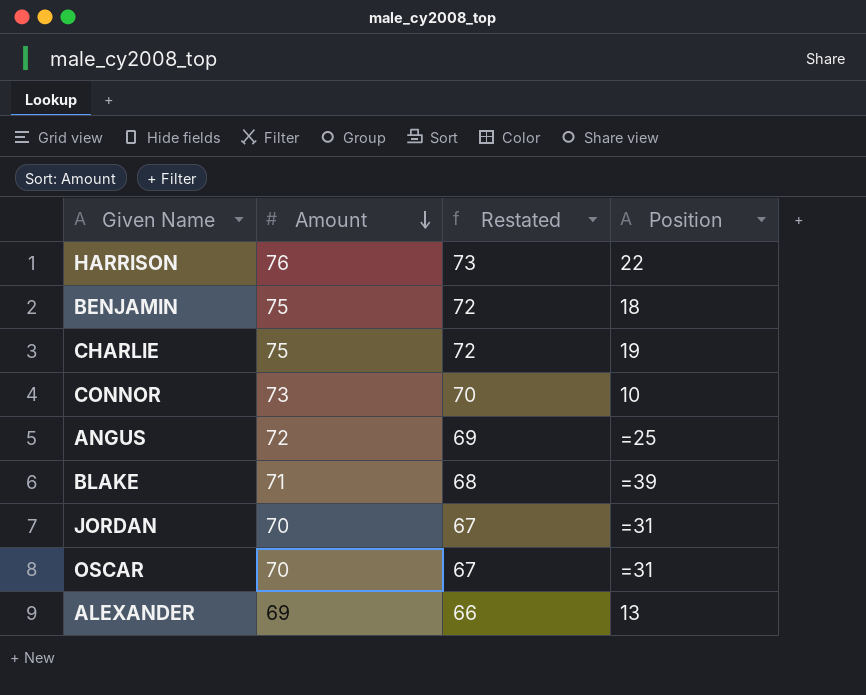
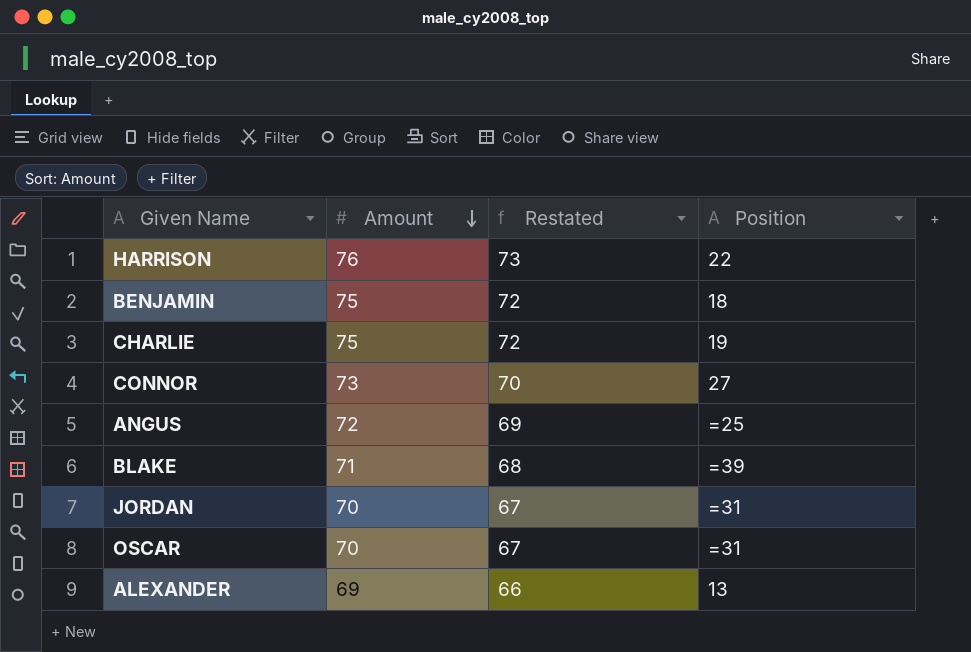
CONNOR | Position: 10 -> 27

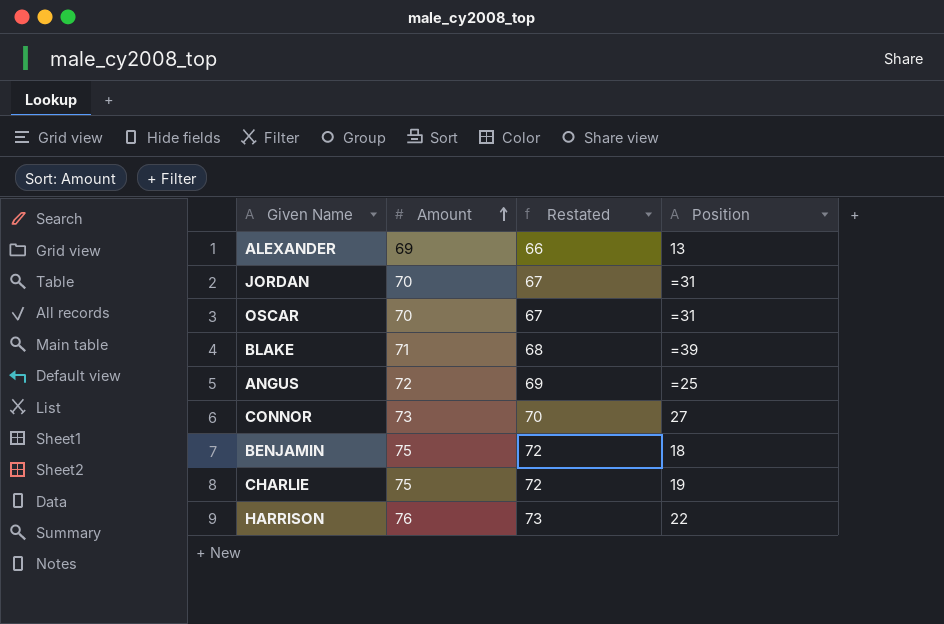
row order: Amount descending -> Amount ascending

